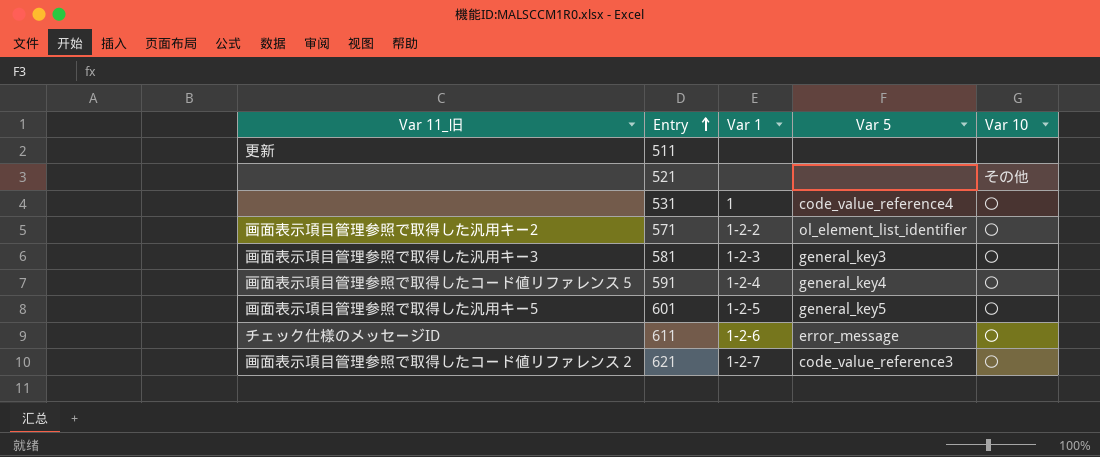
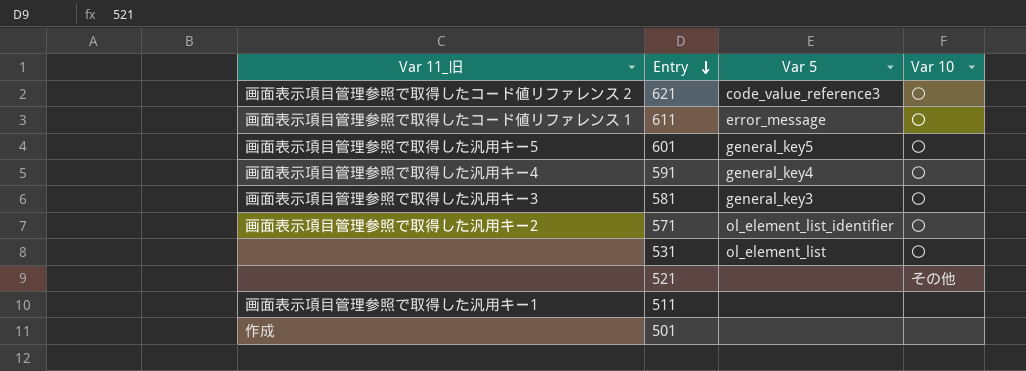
row order: Entry ascending -> Entry descending
column Var 1 | position: 3 -> none
611 | Var 11_旧: チェック仕様のメッセージID -> 画面表示項目管理参照で取得したコード値リファレンス１
591 | Var 11_旧: 画面表示項目管理参照で取得したコード値リファレンス５ -> 画面表示項目管理参照で取得した汎用キー4
531 | Var 5: code_value_reference4 -> ol_element_list
511 | Var 11_旧: 更新 -> 画面表示項目管理参照で取得した汎用キー1
row 501: none -> 作成 | none | none

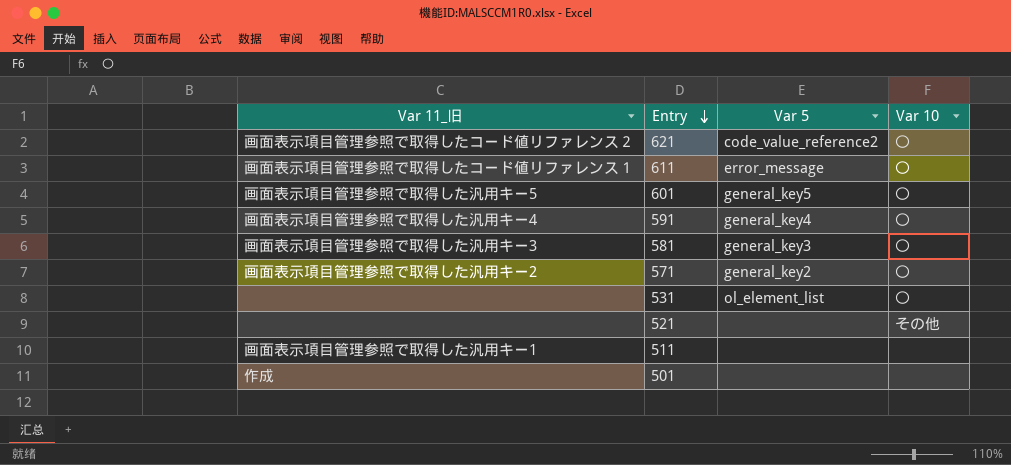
621 | Var 5: code_value_reference3 -> code_value_reference2
571 | Var 5: ol_element_list_identifier -> general_key2

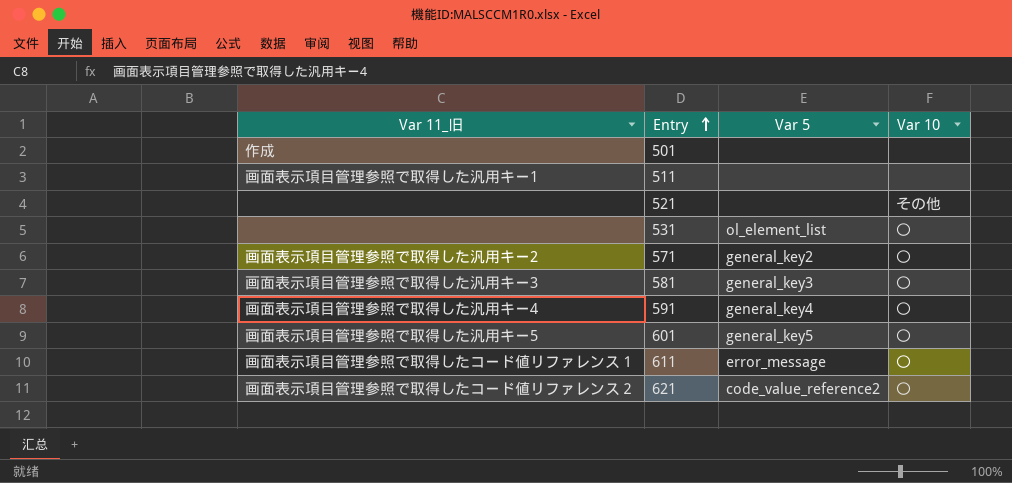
row order: Entry descending -> Entry ascending

